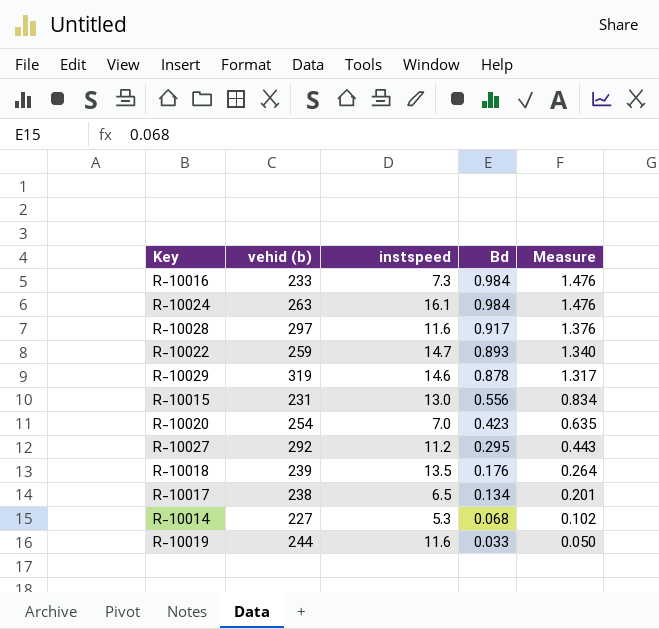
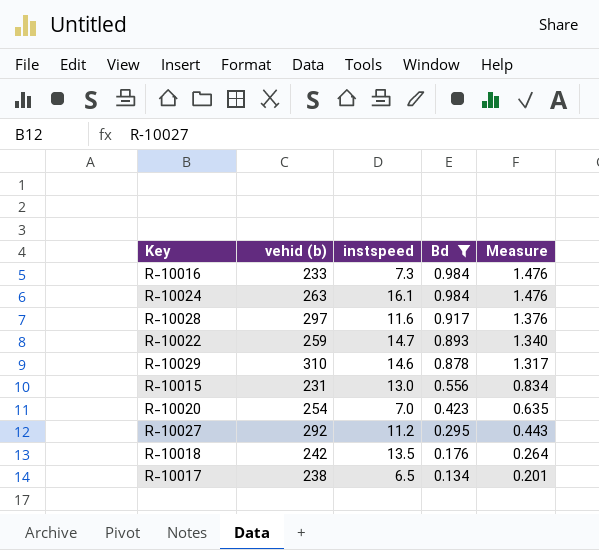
filter: none -> Bd >= 0.134
R-10029 | vehid (b): 319 -> 310
R-10018 | vehid (b): 239 -> 242

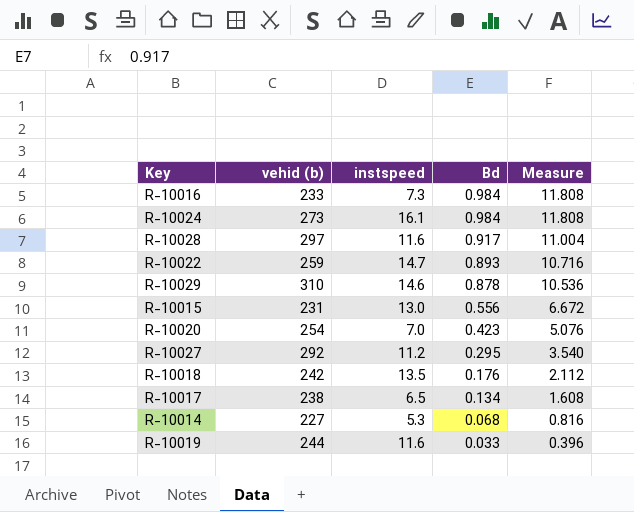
filter: Bd >= 0.134 -> none
column Measure | formula: [Bd] * 1.5 -> [Bd] * 12
R-10024 | vehid (b): 263 -> 273

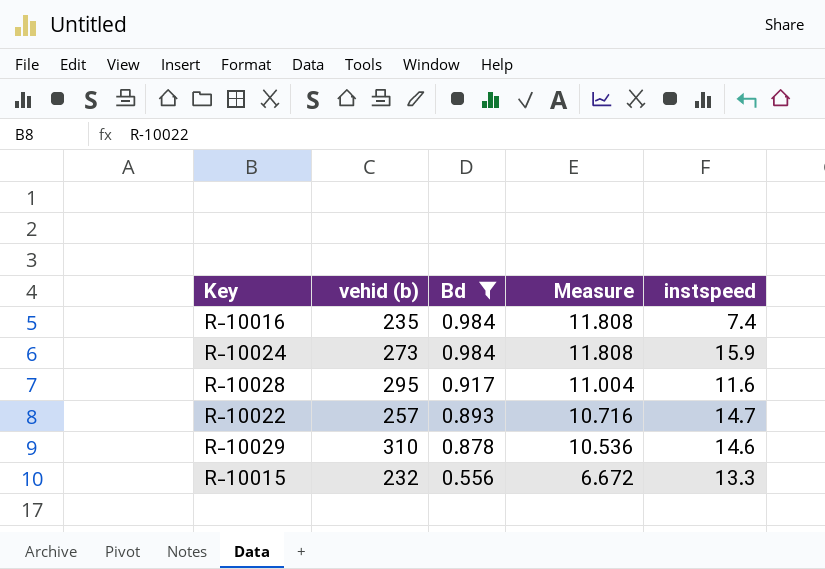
filter: none -> Bd >= 0.556
column instspeed | position: 3 -> 5
R-10016 | vehid (b): 233 -> 235
R-10016 | instspeed: 7.3 -> 7.4
R-10024 | instspeed: 16.1 -> 15.9
R-10028 | vehid (b): 297 -> 295
R-10022 | vehid (b): 259 -> 257
R-10015 | vehid (b): 231 -> 232
R-10015 | instspeed: 13.0 -> 13.3

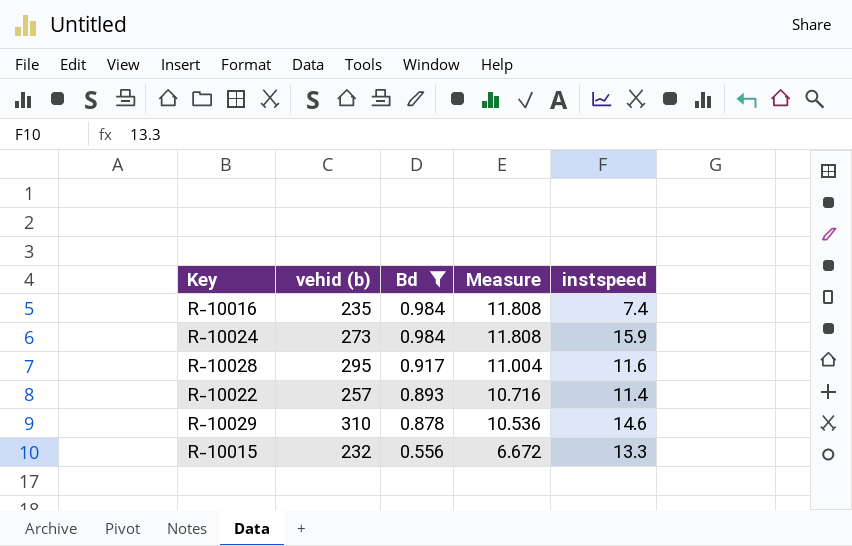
R-10022 | instspeed: 14.7 -> 11.4

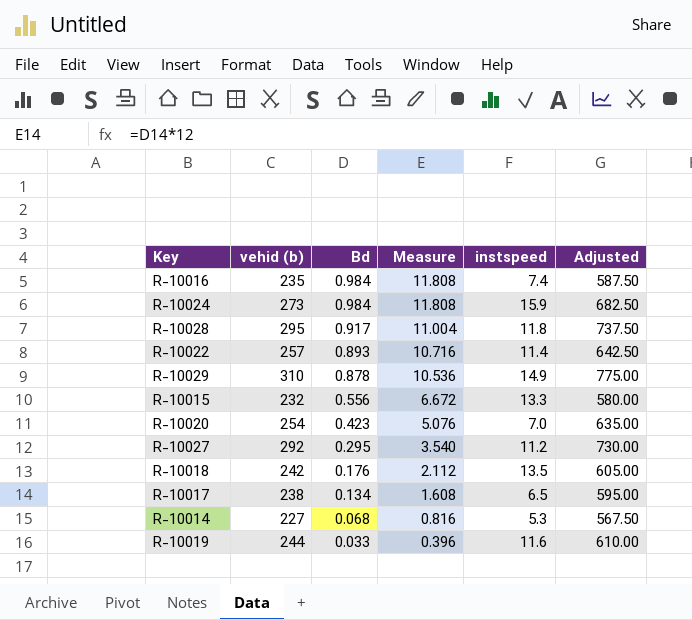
filter: Bd >= 0.556 -> none
column Adjusted | formula: none -> [vehid (b)] * 2.5
R-10028 | instspeed: 11.6 -> 11.8
R-10029 | instspeed: 14.6 -> 14.9

